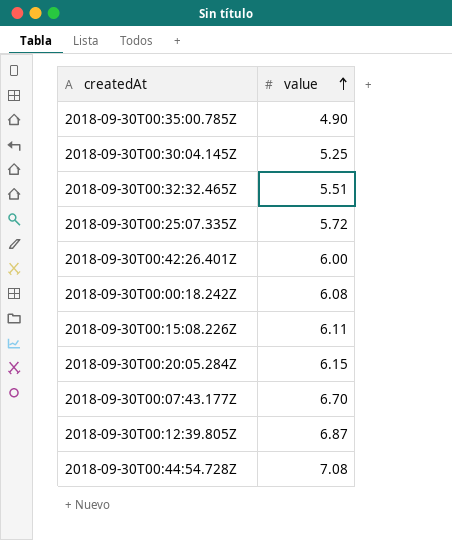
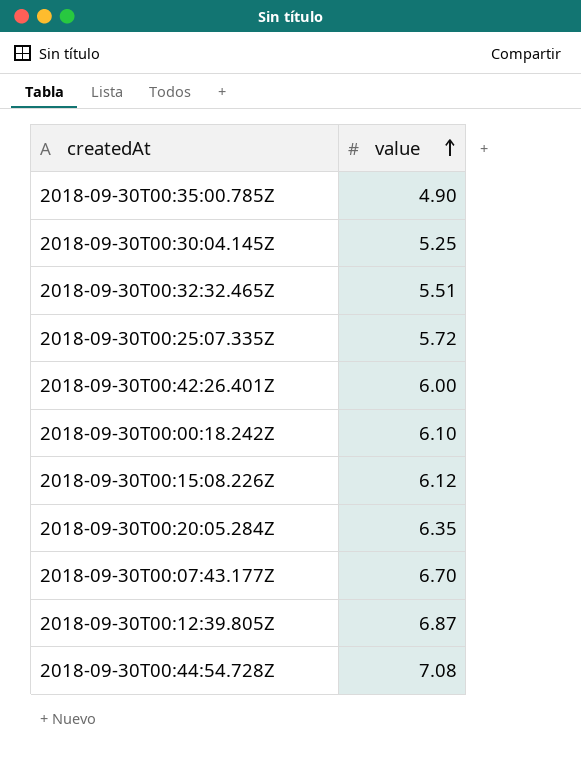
2018-09-30T00:00:18.242Z | value: 6.08 -> 6.10
2018-09-30T00:15:08.226Z | value: 6.11 -> 6.12
2018-09-30T00:20:05.284Z | value: 6.15 -> 6.35

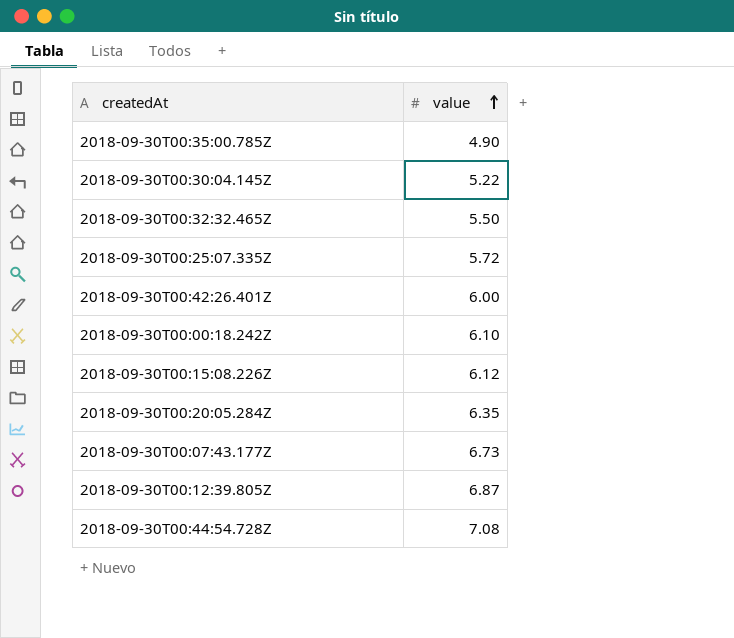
2018-09-30T00:30:04.145Z | value: 5.25 -> 5.22
2018-09-30T00:32:32.465Z | value: 5.51 -> 5.50
2018-09-30T00:07:43.177Z | value: 6.70 -> 6.73

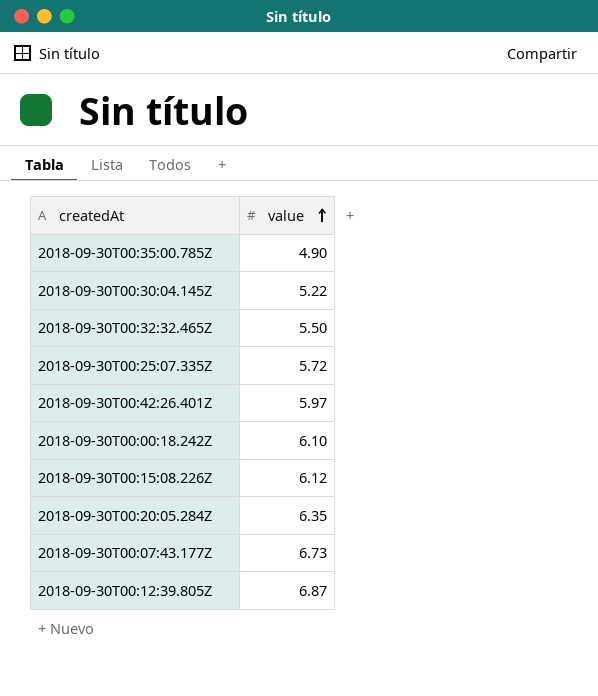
row 2018-09-30T00:44:54.728Z: 7.08 -> none
2018-09-30T00:42:26.401Z | value: 6.00 -> 5.97

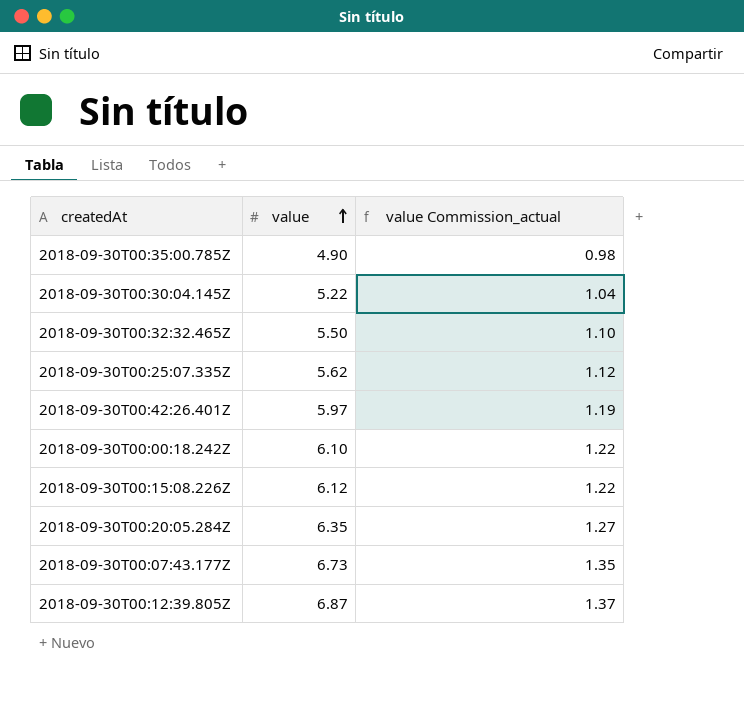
column value Commission_actual | formula: none -> [value] * 0.2
2018-09-30T00:25:07.335Z | value: 5.72 -> 5.62

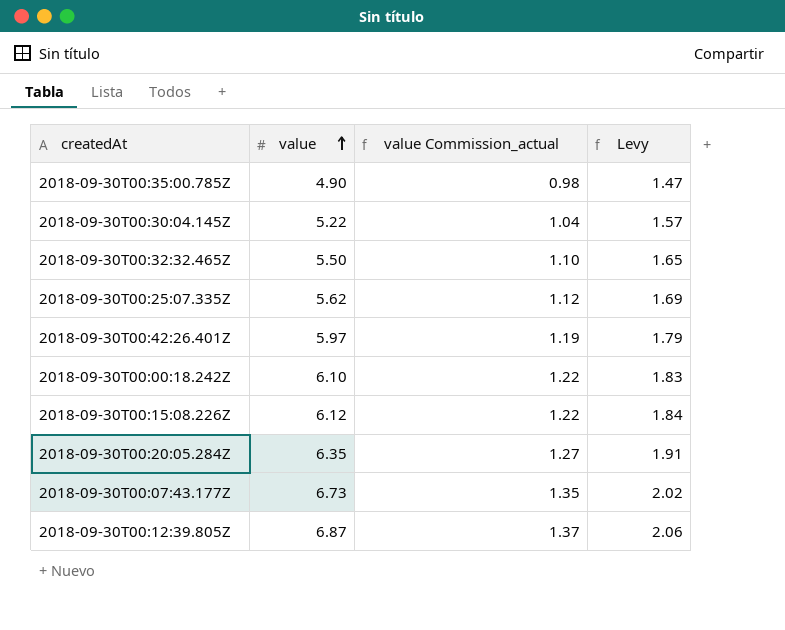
column Levy | formula: none -> [value] * 0.3

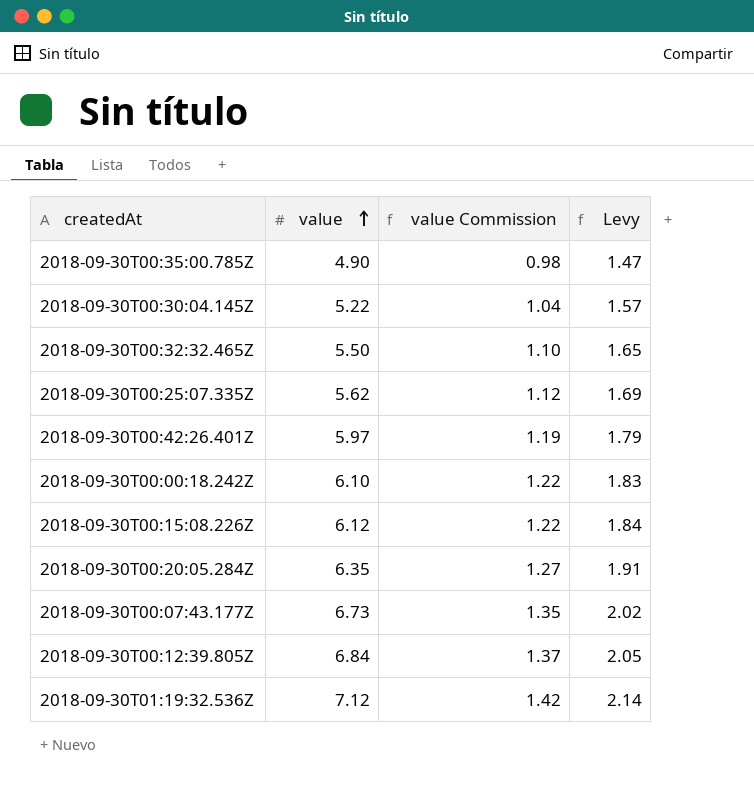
column name: value Commission_actual -> value Commission
2018-09-30T00:12:39.805Z | value: 6.87 -> 6.84
2018-09-30T00:12:39.805Z | Levy: 2.06 -> 2.05
row 2018-09-30T01:19:32.536Z: none -> 7.12 | 1.42 | 2.14

